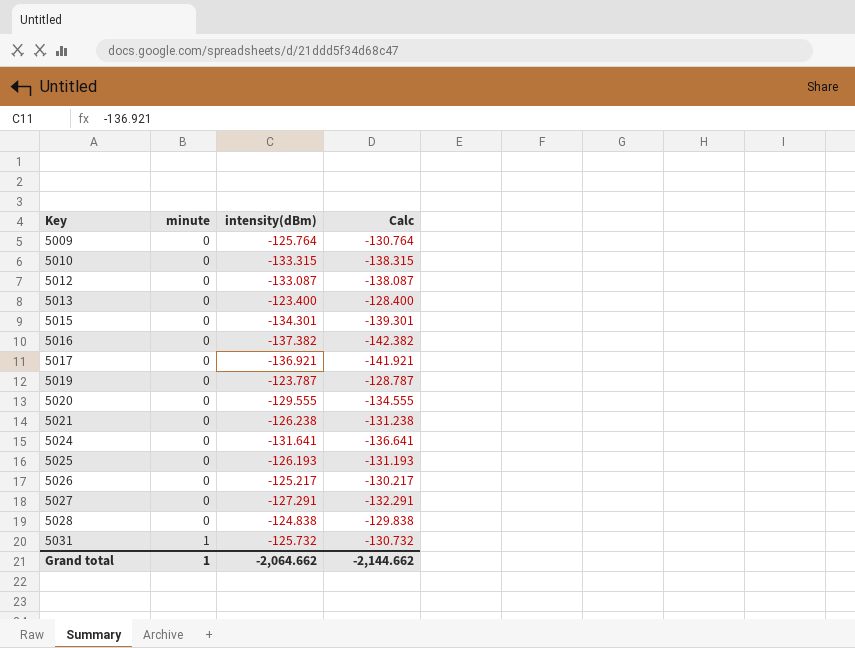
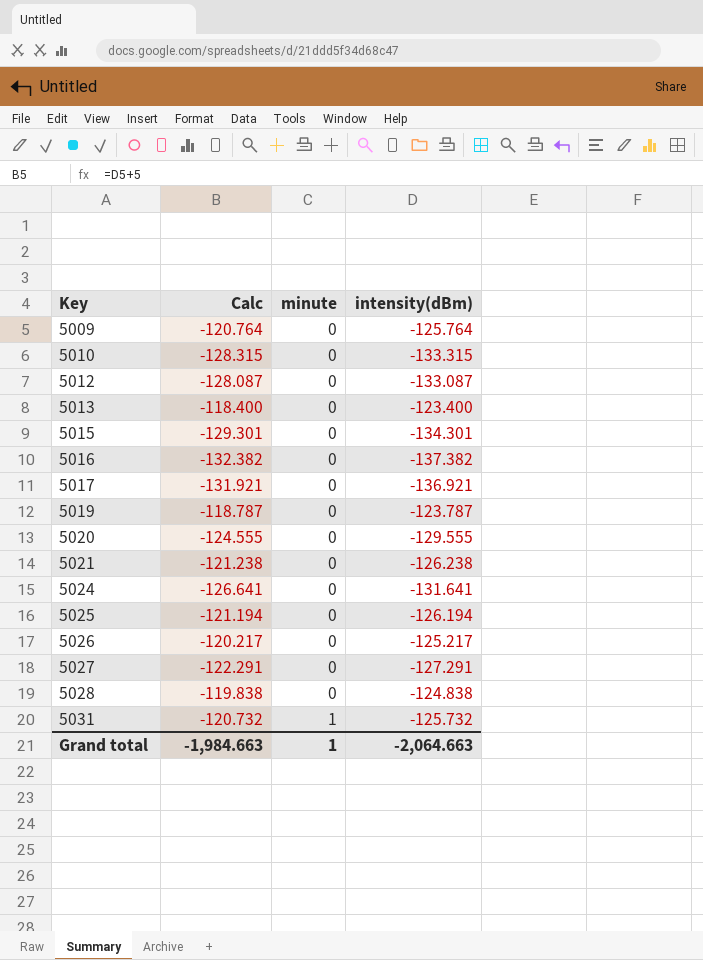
column Calc | formula: [intensity(dBm)] - 5 -> [intensity(dBm)] + 5
column Calc | position: 4 -> 2
5025 | intensity(dBm): -126.193 -> -126.194
Grand total | Calc: -2,144.662 -> -1,984.663
Grand total | intensity(dBm): -2,064.662 -> -2,064.663

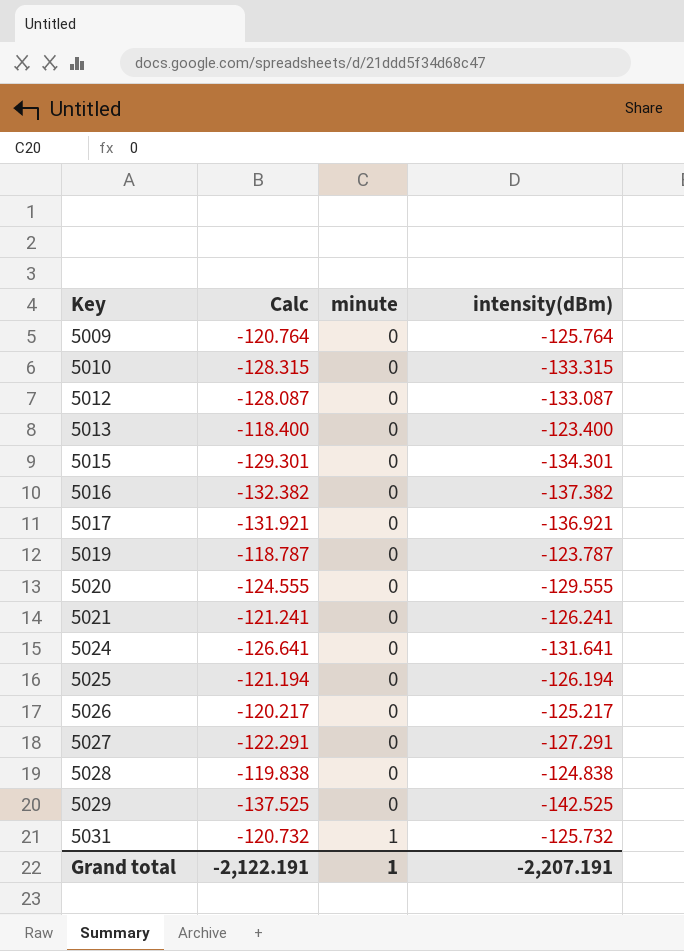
5021 | Calc: -121.238 -> -121.241
5021 | intensity(dBm): -126.238 -> -126.241
row 5029: none -> -137.525 | 0 | -142.525
Grand total | Calc: -1,984.663 -> -2,122.191
Grand total | intensity(dBm): -2,064.663 -> -2,207.191

